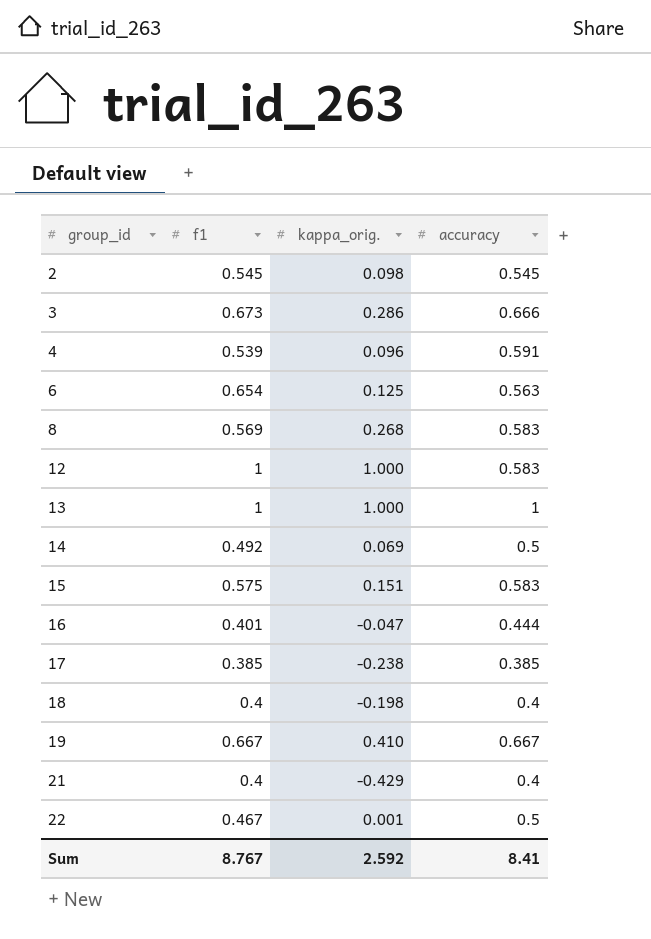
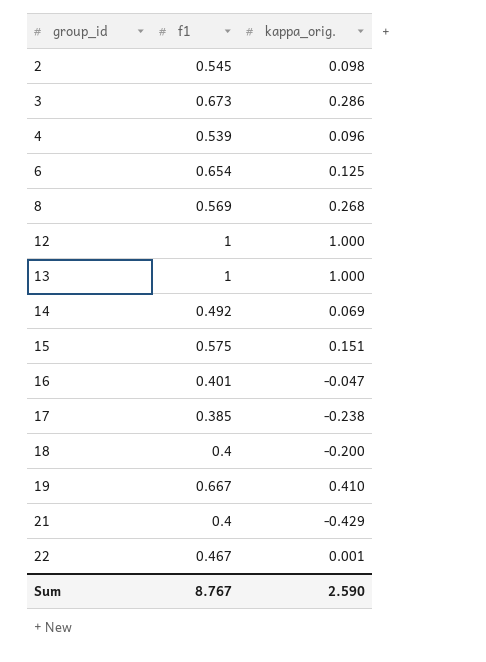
column accuracy | position: 4 -> none
18 | kappa_orig.: -0.198 -> -0.200
Sum | kappa_orig.: 2.592 -> 2.590

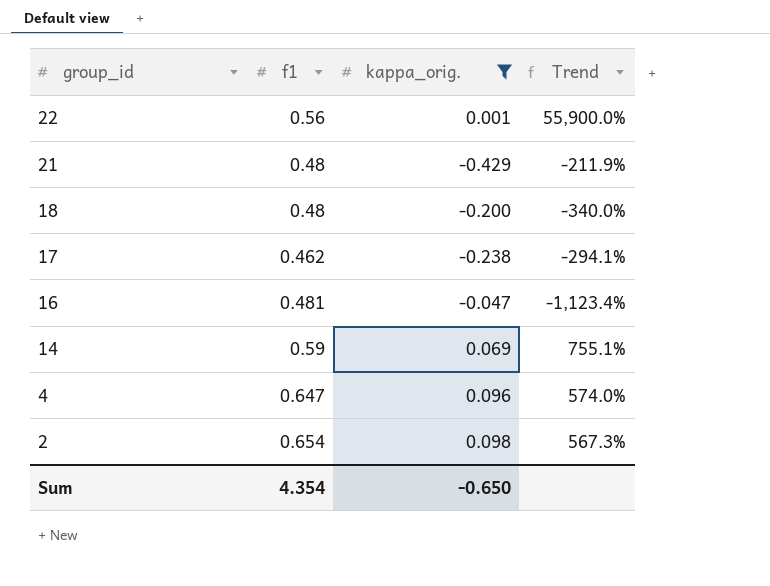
filter: none -> kappa_orig. <= 0.098
row order: group_id ascending -> group_id descending
column Trend | formula: none -> ([f1] - [kappa_orig.]) / [kappa_orig.]
22 | f1: 0.467 -> 0.56
21 | f1: 0.4 -> 0.48
18 | f1: 0.4 -> 0.48
17 | f1: 0.385 -> 0.462
16 | f1: 0.401 -> 0.481
14 | f1: 0.492 -> 0.59
4 | f1: 0.539 -> 0.647
2 | f1: 0.545 -> 0.654
Sum | f1: 8.767 -> 4.354
Sum | kappa_orig.: 2.590 -> -0.650

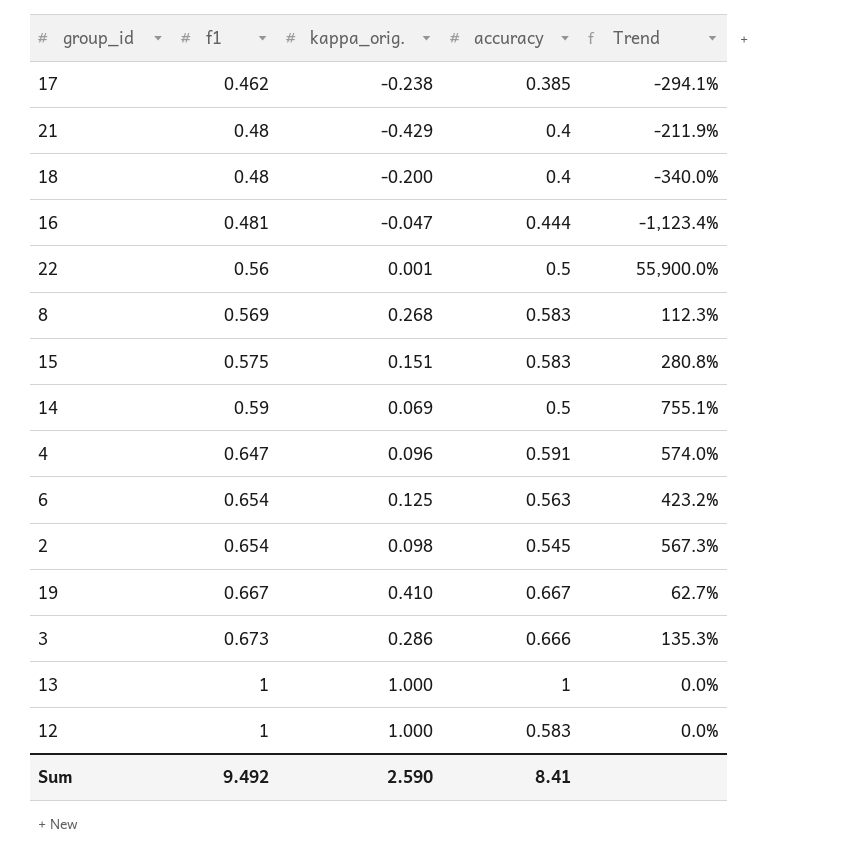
filter: kappa_orig. <= 0.098 -> none
row order: group_id descending -> f1 ascending
column accuracy | position: none -> 4
Sum | f1: 4.354 -> 9.492
Sum | kappa_orig.: -0.650 -> 2.590

